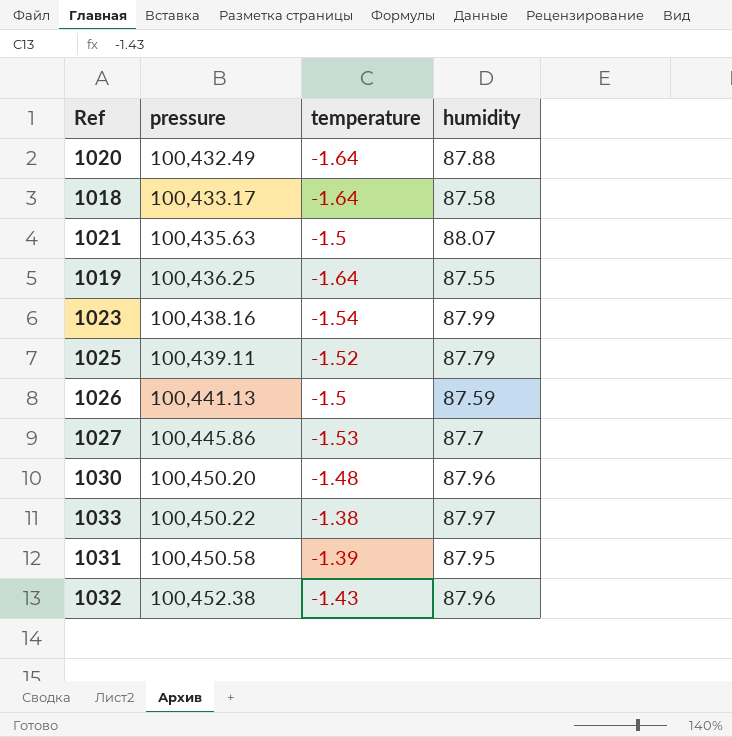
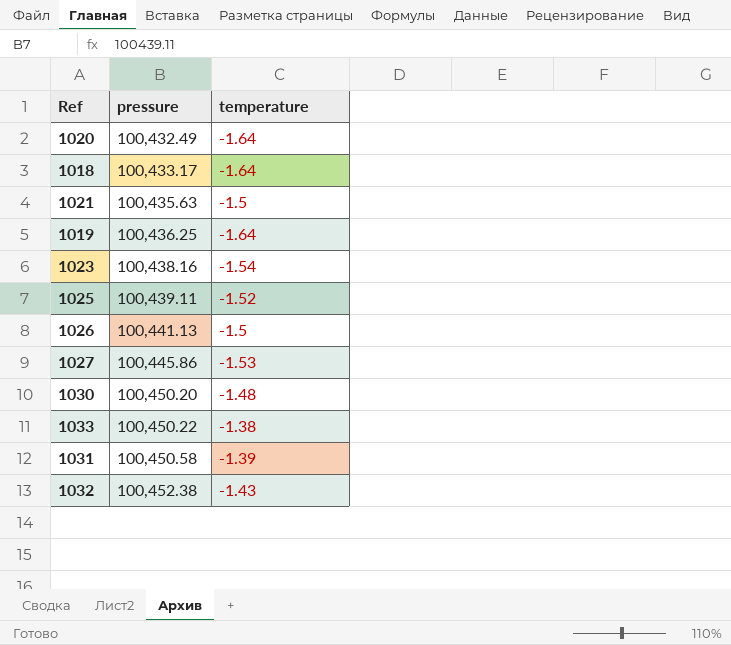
column humidity | position: 4 -> none

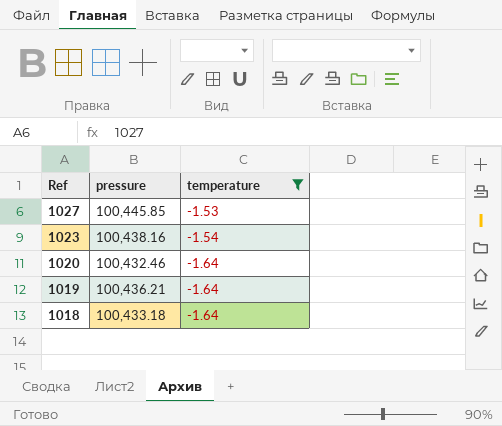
filter: none -> temperature <= -1.53
row order: pressure ascending -> Ref descending
1027 | pressure: 100,445.86 -> 100,445.85
1020 | pressure: 100,432.49 -> 100,432.46
1019 | pressure: 100,436.25 -> 100,436.21
1018 | pressure: 100,433.17 -> 100,433.18

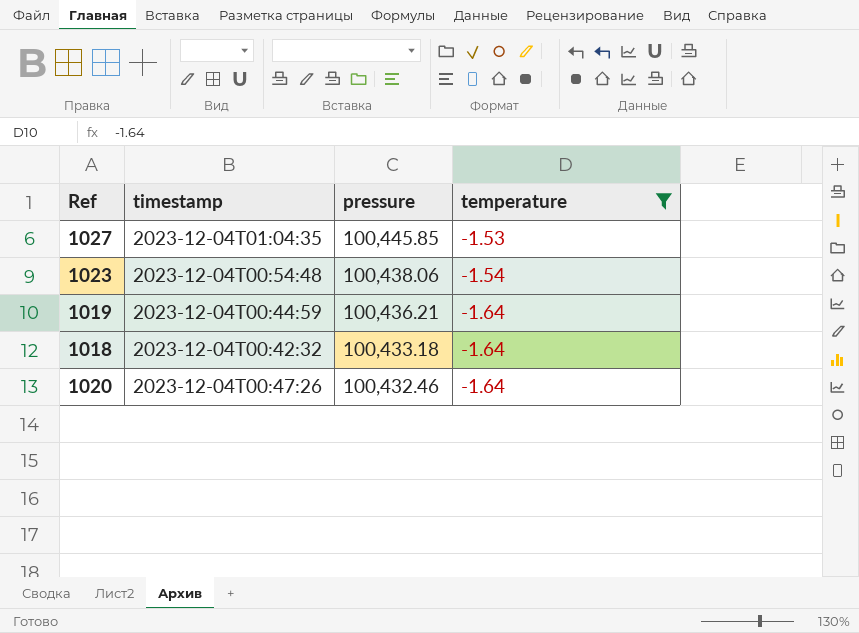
row order: Ref descending -> pressure descending
column timestamp | position: none -> 2
1023 | pressure: 100,438.16 -> 100,438.06

